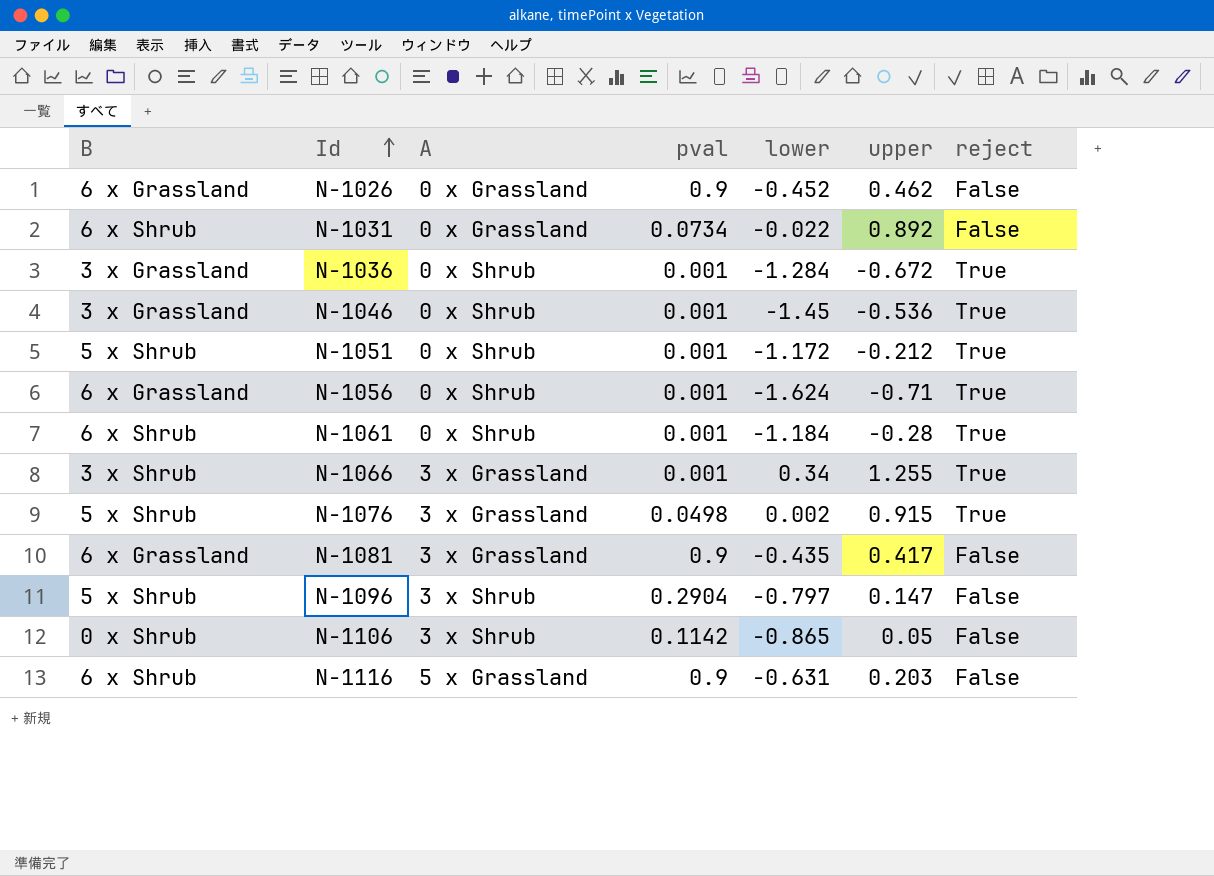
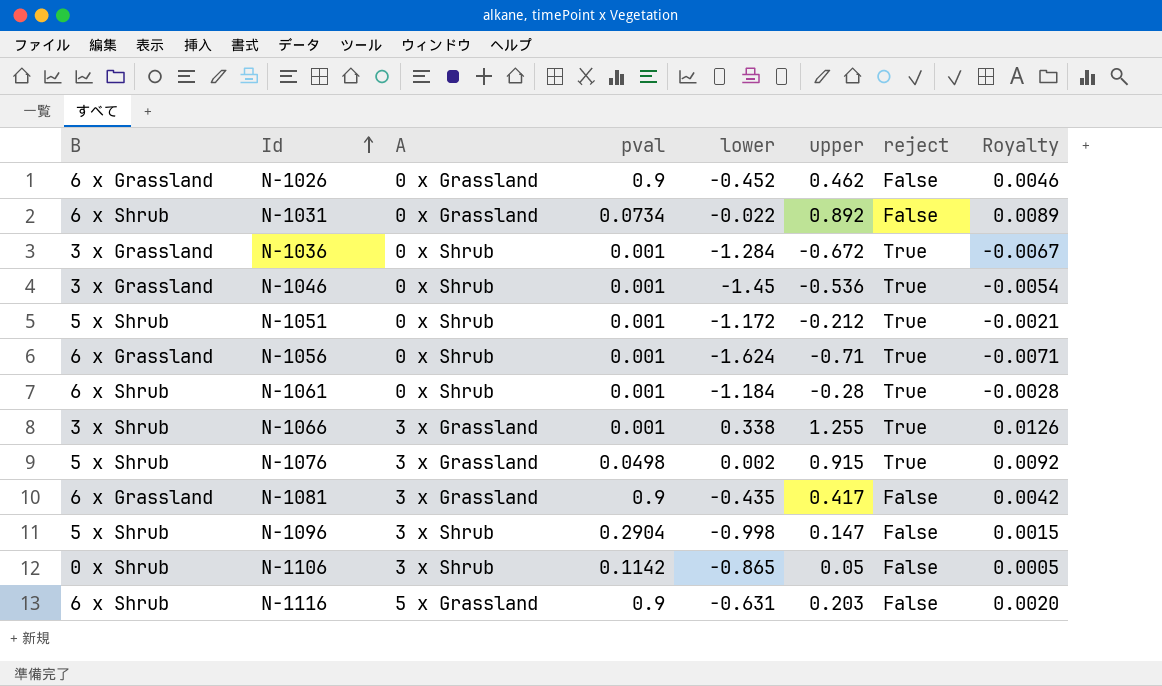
column Royalty | formula: none -> [upper] * 0.01
N-1066 | lower: 0.34 -> 0.338
N-1096 | lower: -0.797 -> -0.998

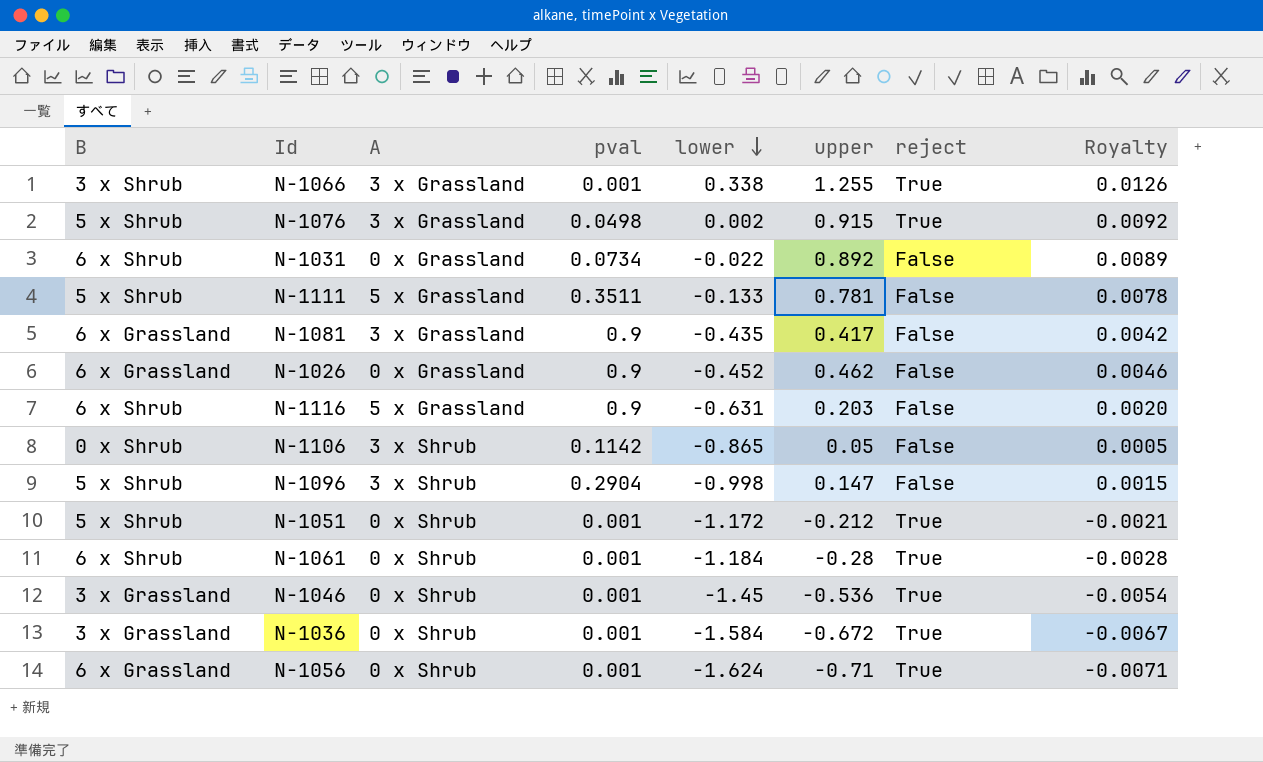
row order: Id ascending -> lower descending
row N-1111: none -> 5 x Shrub | 5 x Grassland | 0.3511 | -0.133 | 0.781 | False | 0.0078
N-1036 | lower: -1.284 -> -1.584

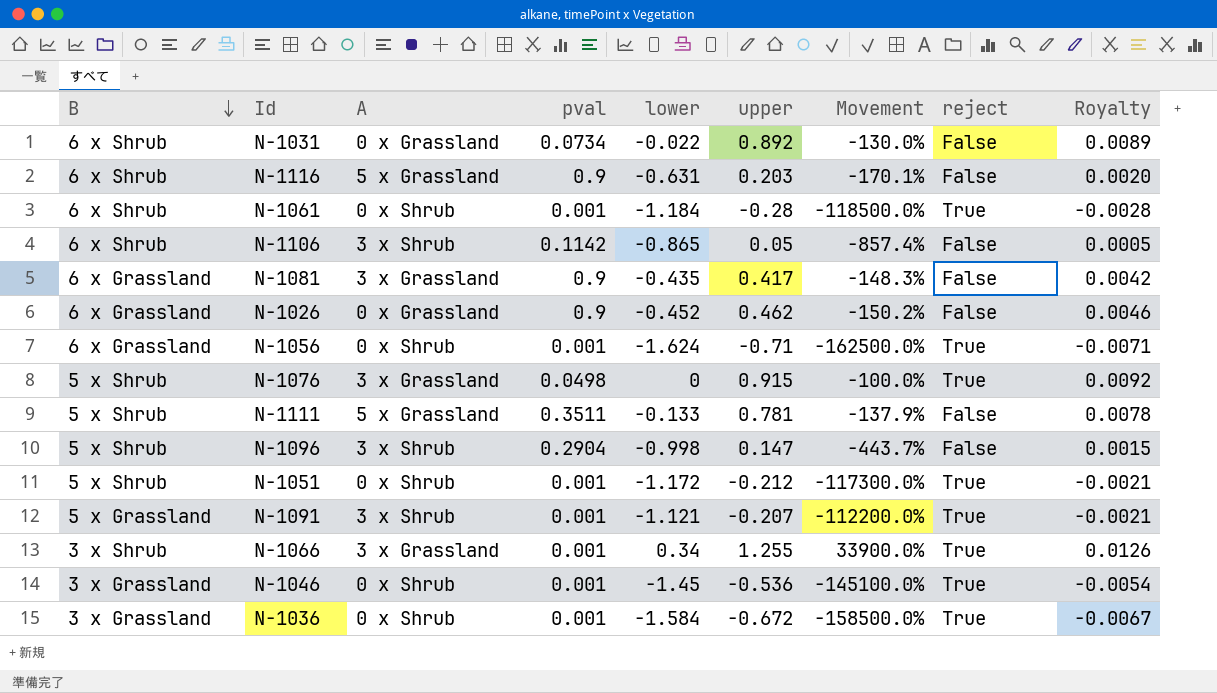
row order: lower descending -> B descending
column Movement | formula: none -> ([lower] - [pval]) / [pval]
N-1106 | B: 0 x Shrub -> 6 x Shrub
N-1076 | lower: 0.002 -> 0
row N-1091: none -> 5 x Grassland | 3 x Shrub | 0.001 | -1.121 | -0.207 | -112200.0% | True | -0.0021
N-1066 | lower: 0.338 -> 0.34

